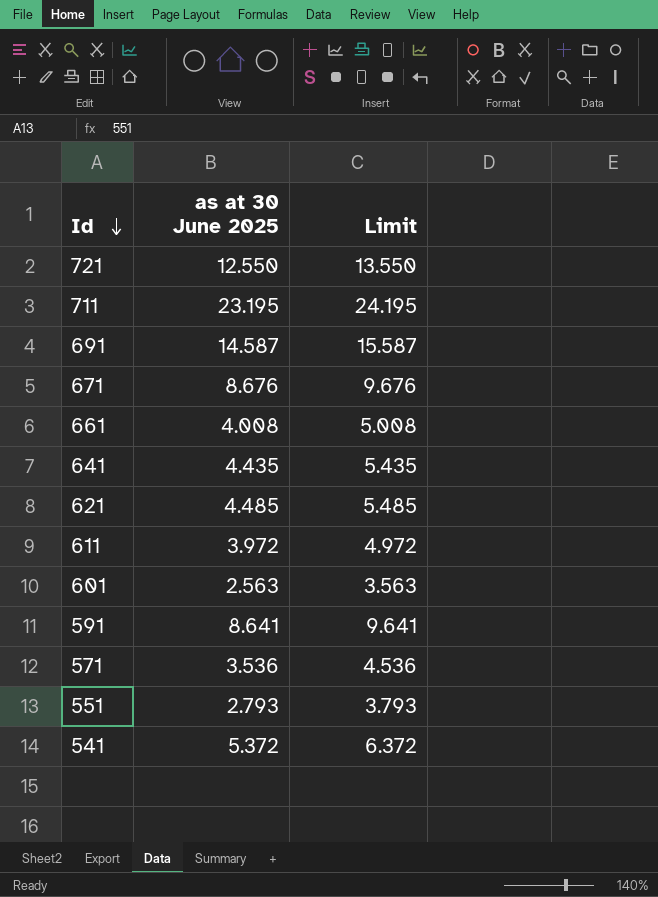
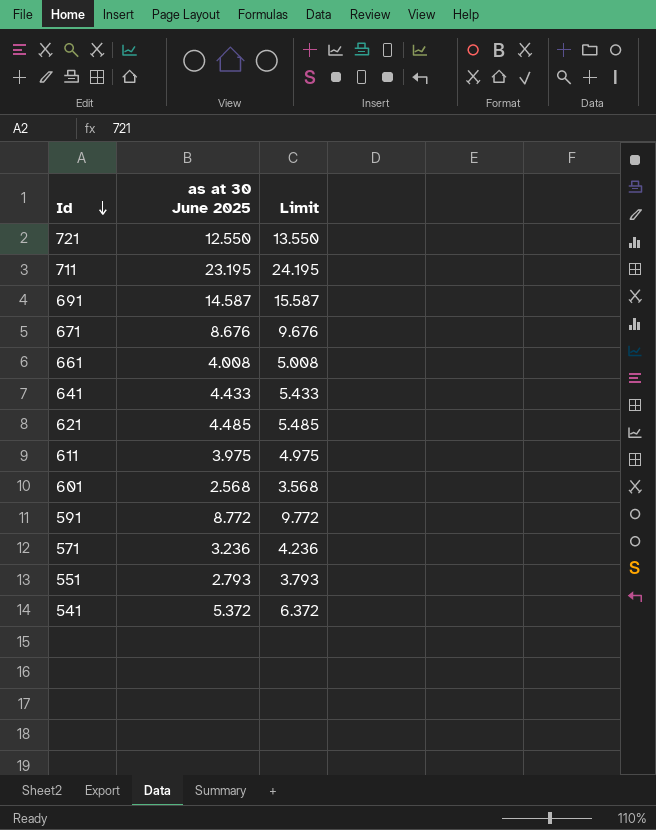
641 | as at 30 June 2025: 4.435 -> 4.433
641 | Limit: 5.435 -> 5.433
611 | as at 30 June 2025: 3.972 -> 3.975
611 | Limit: 4.972 -> 4.975
601 | as at 30 June 2025: 2.563 -> 2.568
601 | Limit: 3.563 -> 3.568
591 | as at 30 June 2025: 8.641 -> 8.772
591 | Limit: 9.641 -> 9.772
571 | as at 30 June 2025: 3.536 -> 3.236
571 | Limit: 4.536 -> 4.236

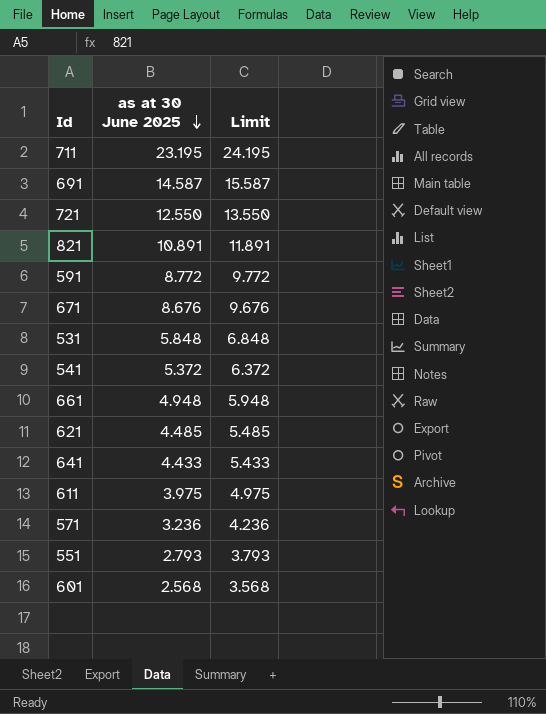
row order: Id descending -> as at 30 June 2025 descending
row 821: none -> 10.891 | 11.891
row 531: none -> 5.848 | 6.848
661 | as at 30 June 2025: 4.008 -> 4.948
661 | Limit: 5.008 -> 5.948

